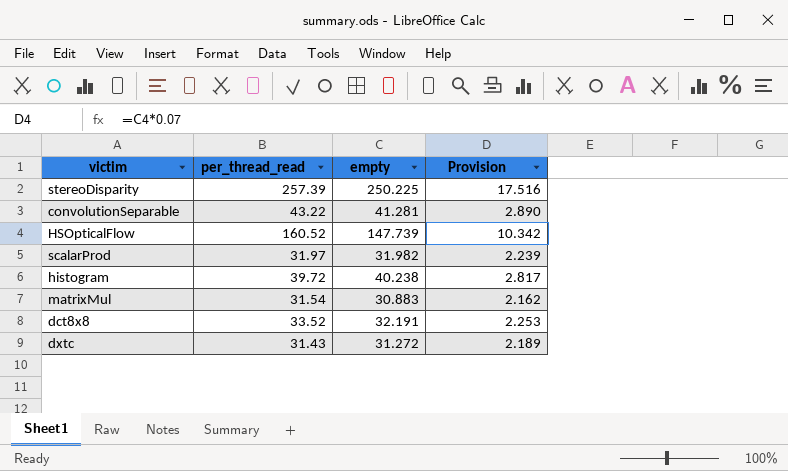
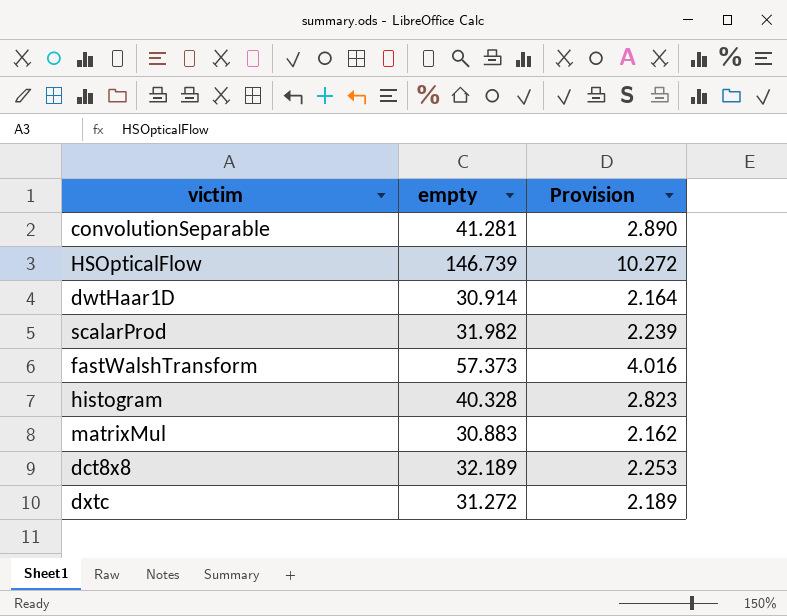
column per_thread_read | position: 2 -> none
row stereoDisparity: 257.39 | 250.225 | 17.516 -> none
HSOpticalFlow | empty: 147.739 -> 146.739
HSOpticalFlow | Provision: 10.342 -> 10.272
row dwtHaar1D: none -> 30.914 | 2.164
row fastWalshTransform: none -> 57.373 | 4.016
histogram | empty: 40.238 -> 40.328
histogram | Provision: 2.817 -> 2.823
dct8x8 | empty: 32.191 -> 32.189

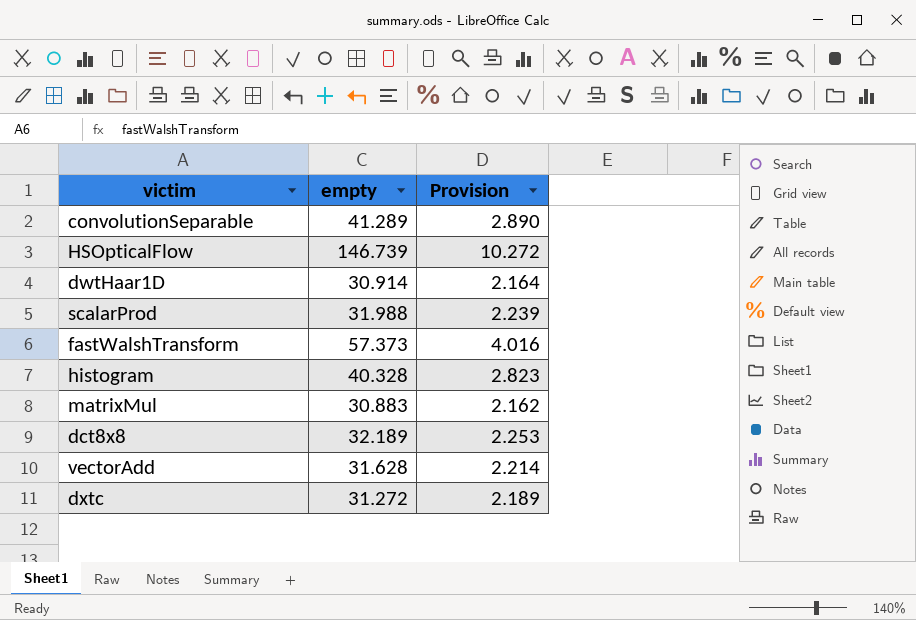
convolutionSeparable | empty: 41.281 -> 41.289
scalarProd | empty: 31.982 -> 31.988
row vectorAdd: none -> 31.628 | 2.214

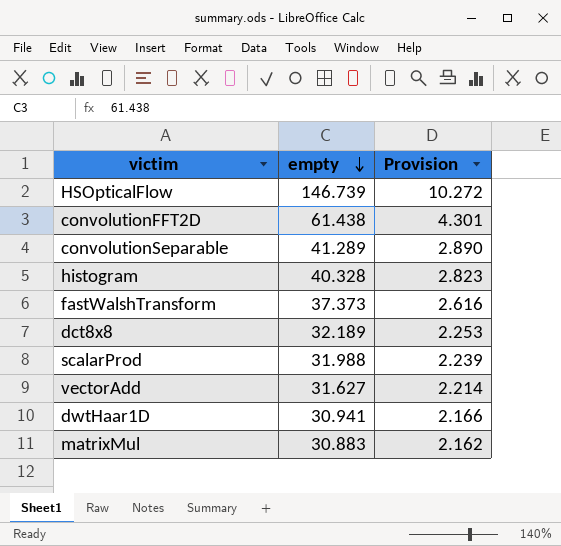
row order: none -> empty descending
row dxtc: 31.272 | 2.189 -> none
row convolutionFFT2D: none -> 61.438 | 4.301
fastWalshTransform | empty: 57.373 -> 37.373
fastWalshTransform | Provision: 4.016 -> 2.616
vectorAdd | empty: 31.628 -> 31.627
dwtHaar1D | empty: 30.914 -> 30.941
dwtHaar1D | Provision: 2.164 -> 2.166

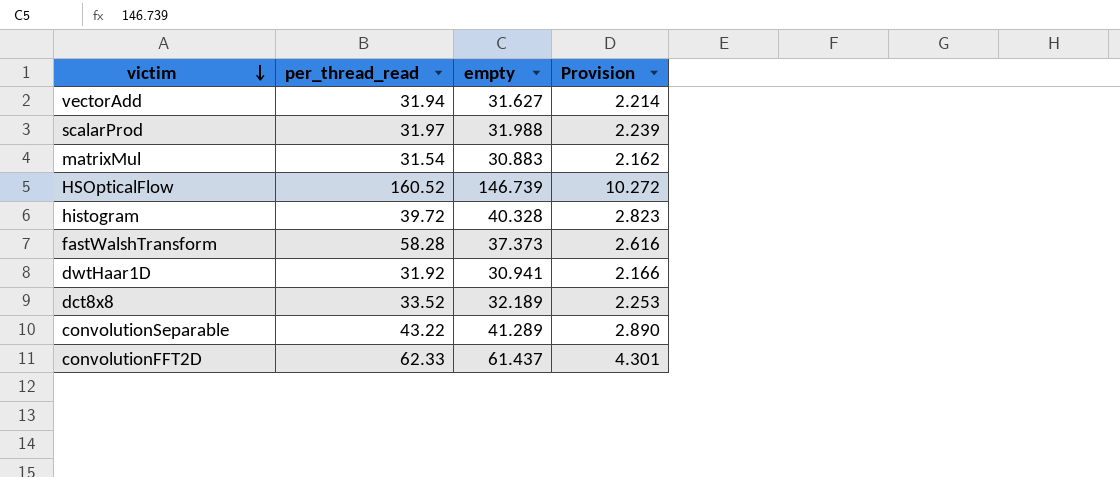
row order: empty descending -> victim descending
column per_thread_read | position: none -> 2
convolutionFFT2D | empty: 61.438 -> 61.437

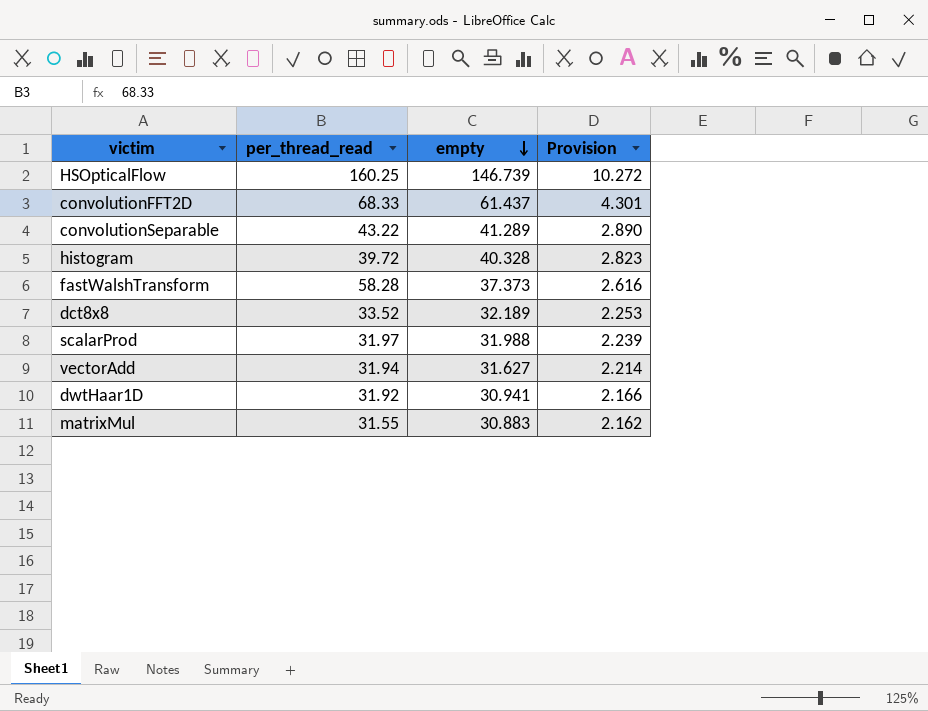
row order: victim descending -> empty descending
HSOpticalFlow | per_thread_read: 160.52 -> 160.25
convolutionFFT2D | per_thread_read: 62.33 -> 68.33
matrixMul | per_thread_read: 31.54 -> 31.55

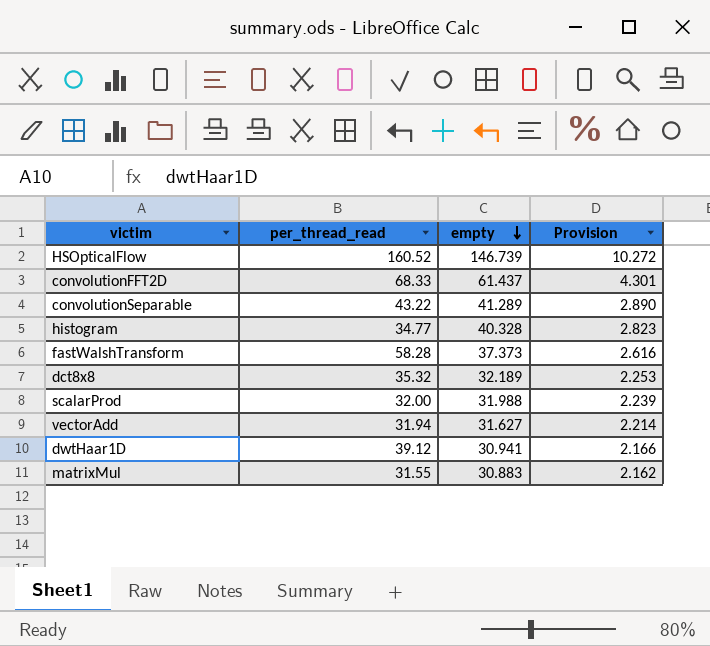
HSOpticalFlow | per_thread_read: 160.25 -> 160.52
histogram | per_thread_read: 39.72 -> 34.77
dct8x8 | per_thread_read: 33.52 -> 35.32
scalarProd | per_thread_read: 31.97 -> 32.00
dwtHaar1D | per_thread_read: 31.92 -> 39.12

